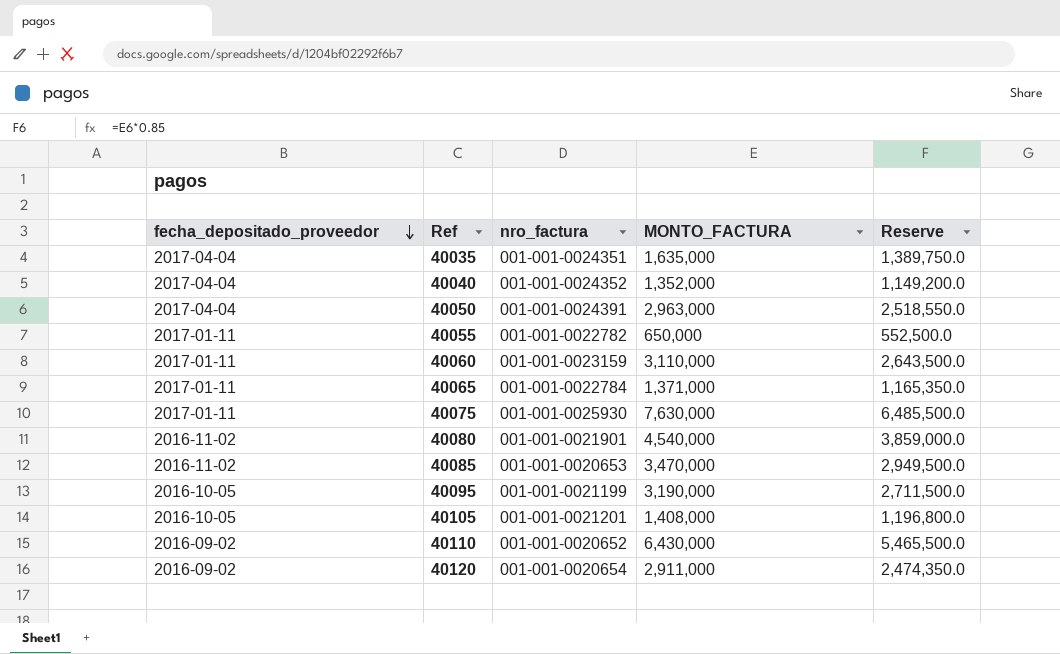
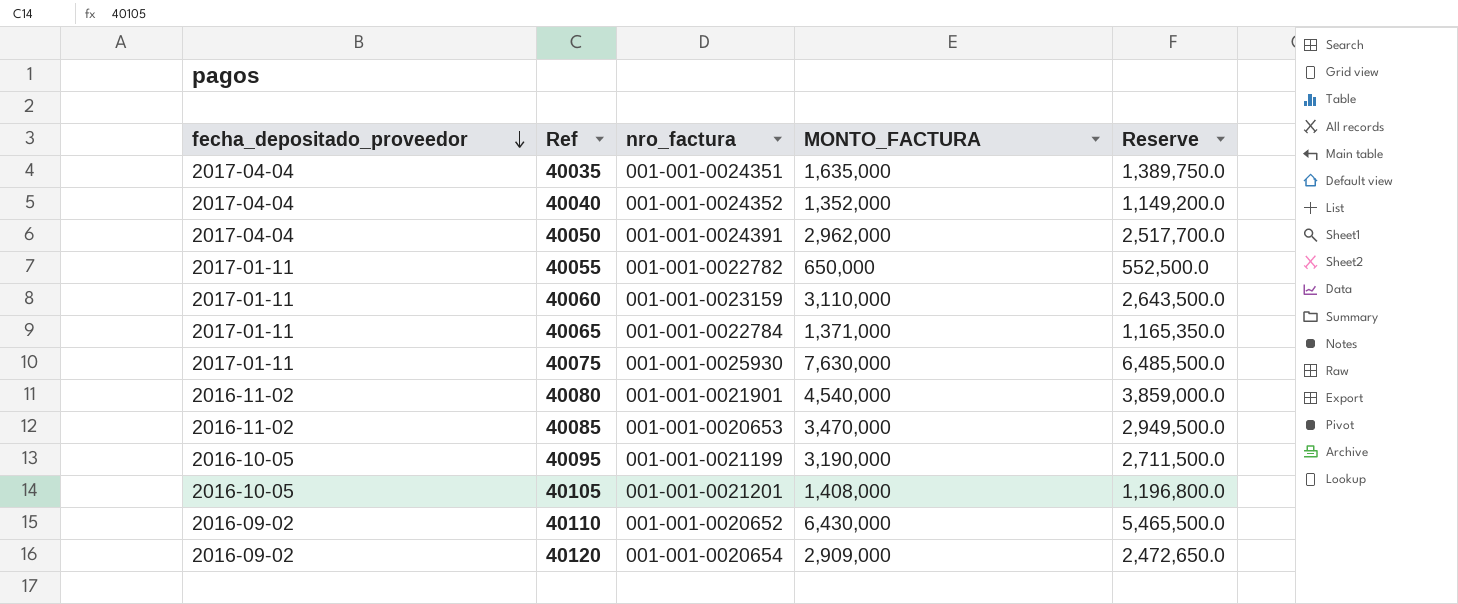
40050 | MONTO_FACTURA: 2,963,000 -> 2,962,000
40050 | Reserve: 2,518,550.0 -> 2,517,700.0
40120 | MONTO_FACTURA: 2,911,000 -> 2,909,000
40120 | Reserve: 2,474,350.0 -> 2,472,650.0

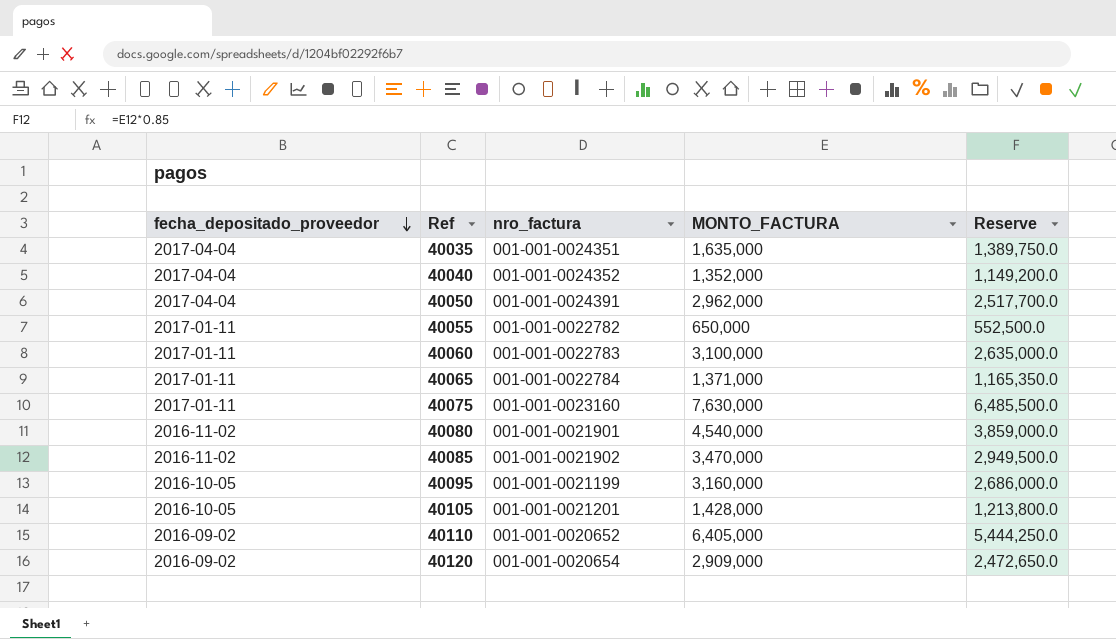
40060 | nro_factura: 001-001-0023159 -> 001-001-0022783
40060 | MONTO_FACTURA: 3,110,000 -> 3,100,000
40060 | Reserve: 2,643,500.0 -> 2,635,000.0
40075 | nro_factura: 001-001-0025930 -> 001-001-0023160
40085 | nro_factura: 001-001-0020653 -> 001-001-0021902
40095 | MONTO_FACTURA: 3,190,000 -> 3,160,000
40095 | Reserve: 2,711,500.0 -> 2,686,000.0
40105 | MONTO_FACTURA: 1,408,000 -> 1,428,000
40105 | Reserve: 1,196,800.0 -> 1,213,800.0
40110 | MONTO_FACTURA: 6,430,000 -> 6,405,000
40110 | Reserve: 5,465,500.0 -> 5,444,250.0

